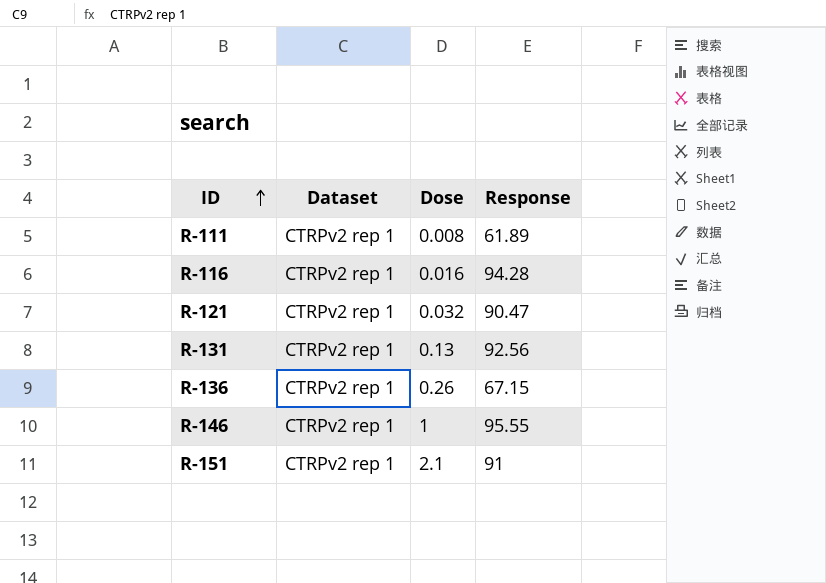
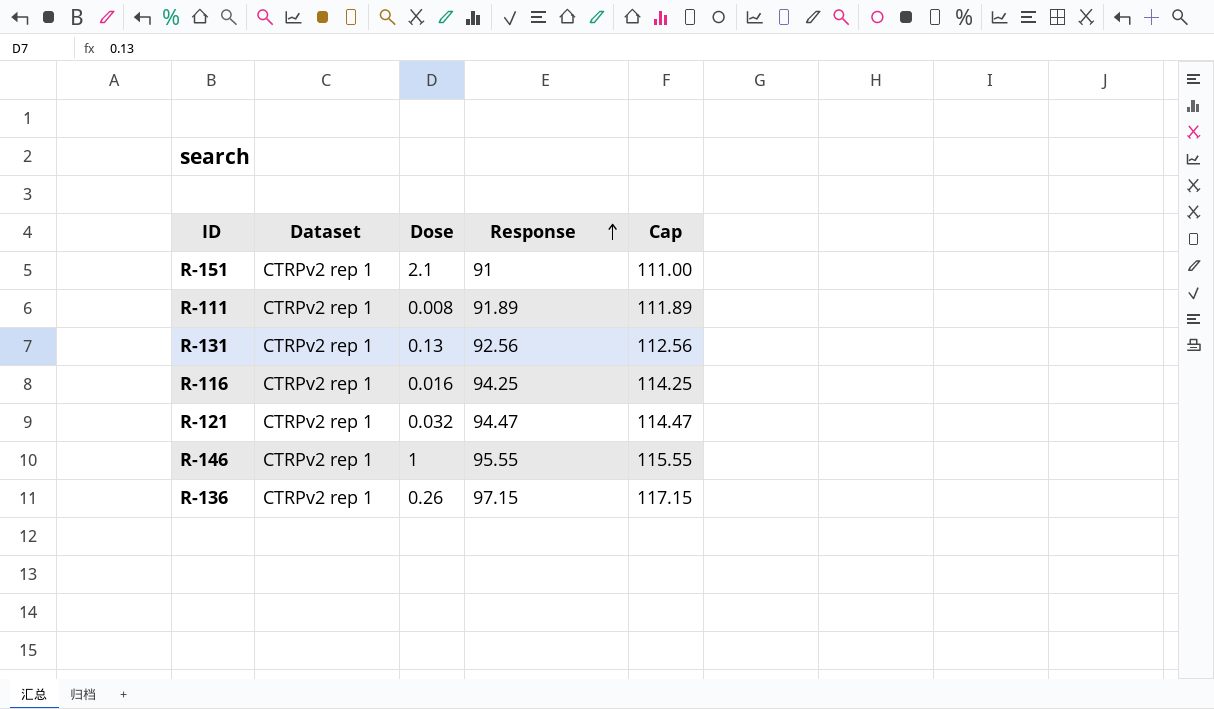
row order: ID ascending -> Response ascending
column Cap | formula: none -> [Response] + 20
R-111 | Response: 61.89 -> 91.89
R-116 | Response: 94.28 -> 94.25
R-121 | Response: 90.47 -> 94.47
R-136 | Response: 67.15 -> 97.15

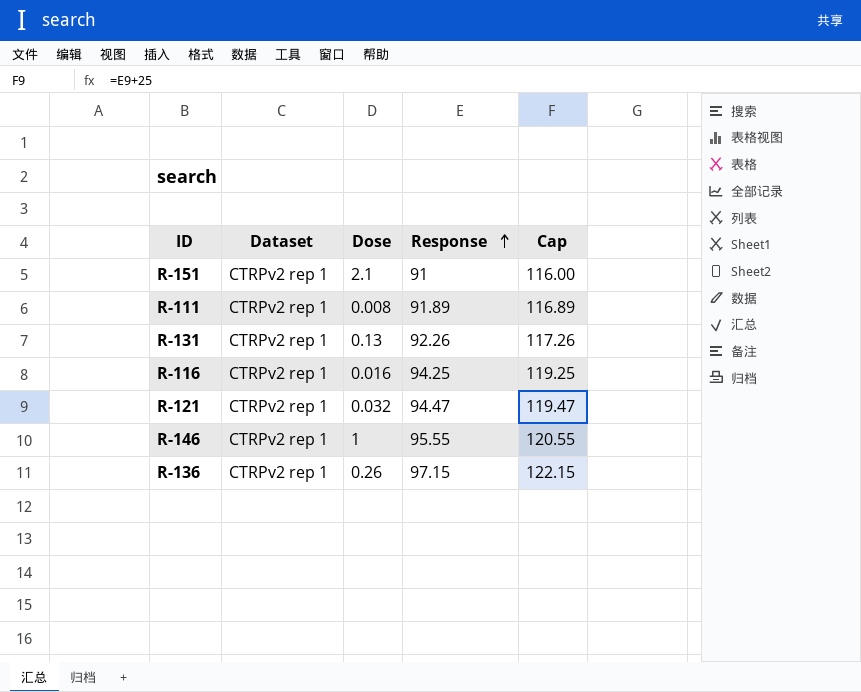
column Cap | formula: [Response] + 20 -> [Response] + 25
R-131 | Response: 92.56 -> 92.26

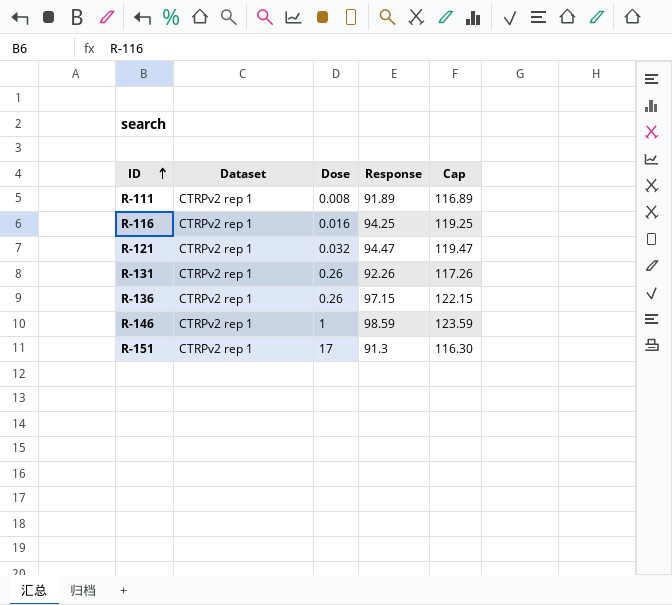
row order: Response ascending -> ID ascending
R-131 | Dose: 0.13 -> 0.26
R-146 | Response: 95.55 -> 98.59
R-146 | Cap: 120.55 -> 123.59
R-151 | Dose: 2.1 -> 17
R-151 | Response: 91 -> 91.3
R-151 | Cap: 116.00 -> 116.30

